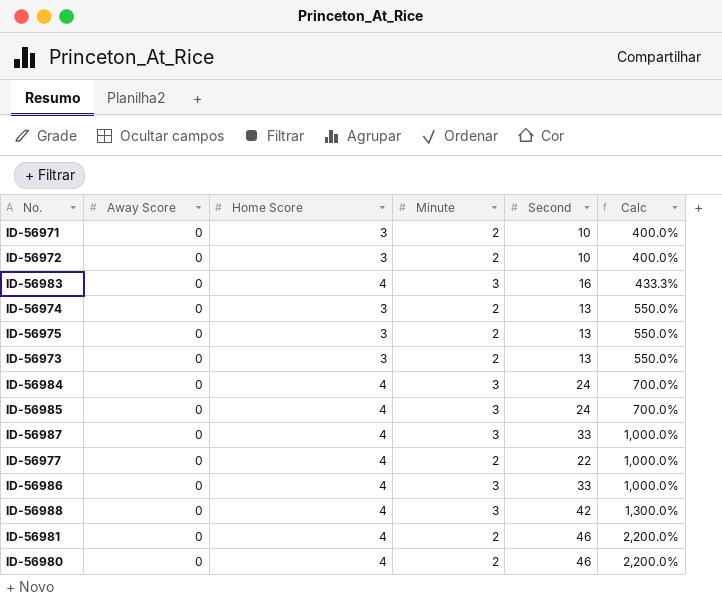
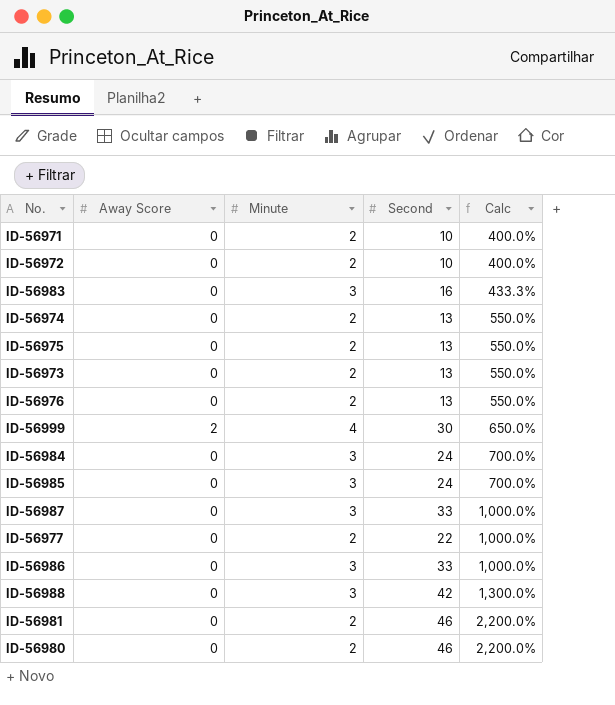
column Home Score | position: 3 -> none
row ID-56976: none -> 0 | 2 | 13 | 550.0%
row ID-56999: none -> 2 | 4 | 30 | 650.0%

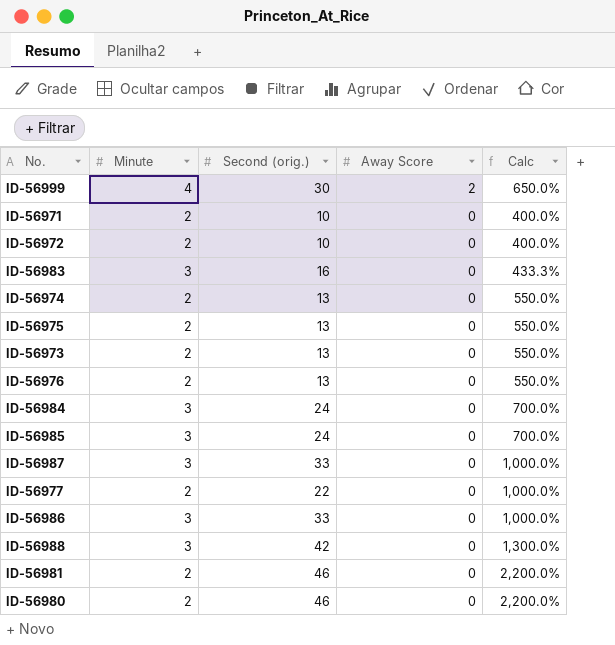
row order: Calc ascending -> Away Score descending
column name: Second -> Second (orig.)
column Away Score | position: 2 -> 4

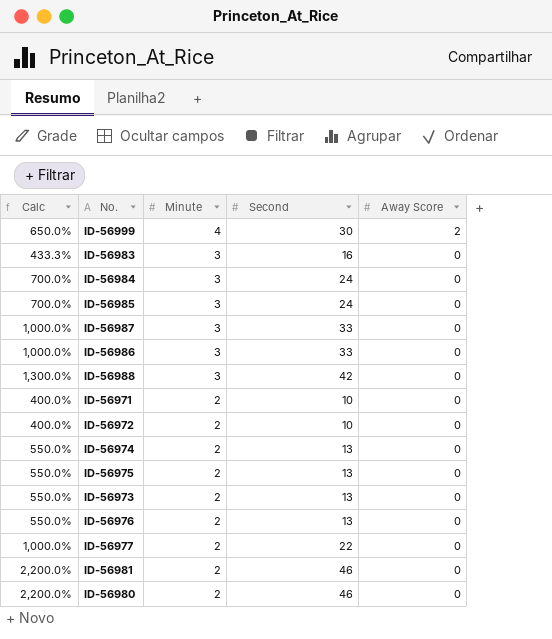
row order: Away Score descending -> Minute descending
column Calc | position: 5 -> 1
column name: Second (orig.) -> Second

